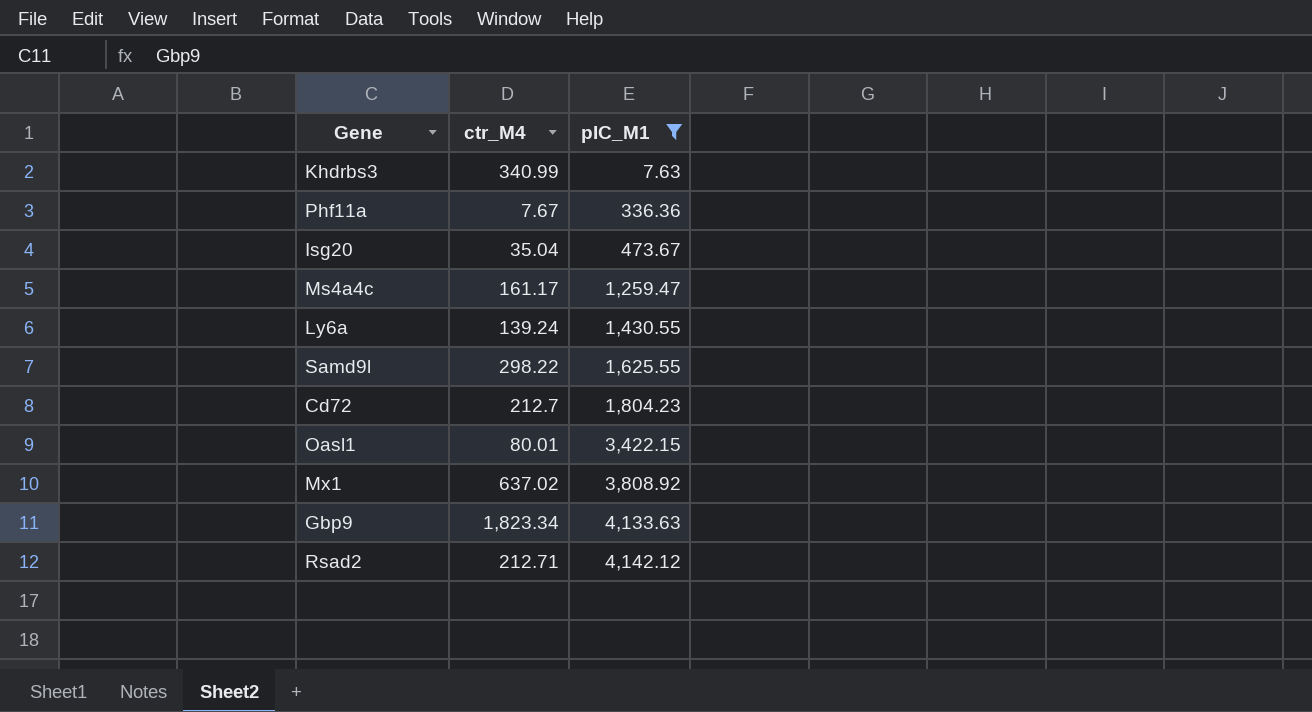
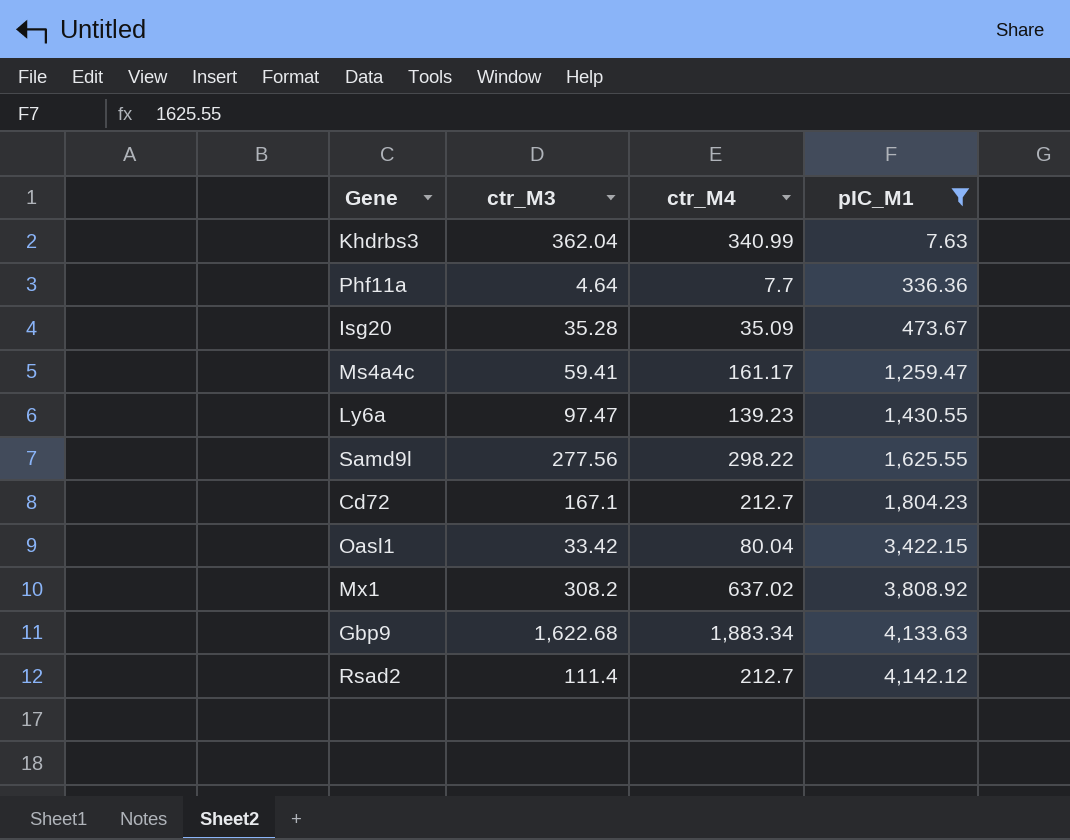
column ctr_M3 | position: none -> 2
Phf11a | ctr_M4: 7.67 -> 7.7
Isg20 | ctr_M4: 35.04 -> 35.09
Ly6a | ctr_M4: 139.24 -> 139.23
Oasl1 | ctr_M4: 80.01 -> 80.04
Gbp9 | ctr_M4: 1,823.34 -> 1,883.34
Rsad2 | ctr_M4: 212.71 -> 212.7

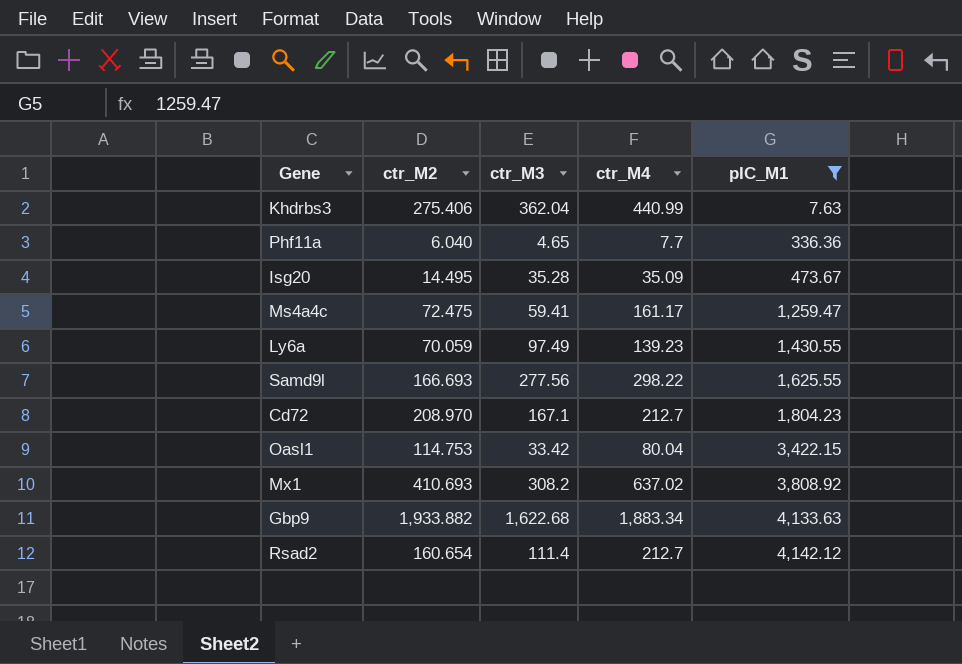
column ctr_M2 | position: none -> 2
Khdrbs3 | ctr_M4: 340.99 -> 440.99
Phf11a | ctr_M3: 4.64 -> 4.65
Ly6a | ctr_M3: 97.47 -> 97.49

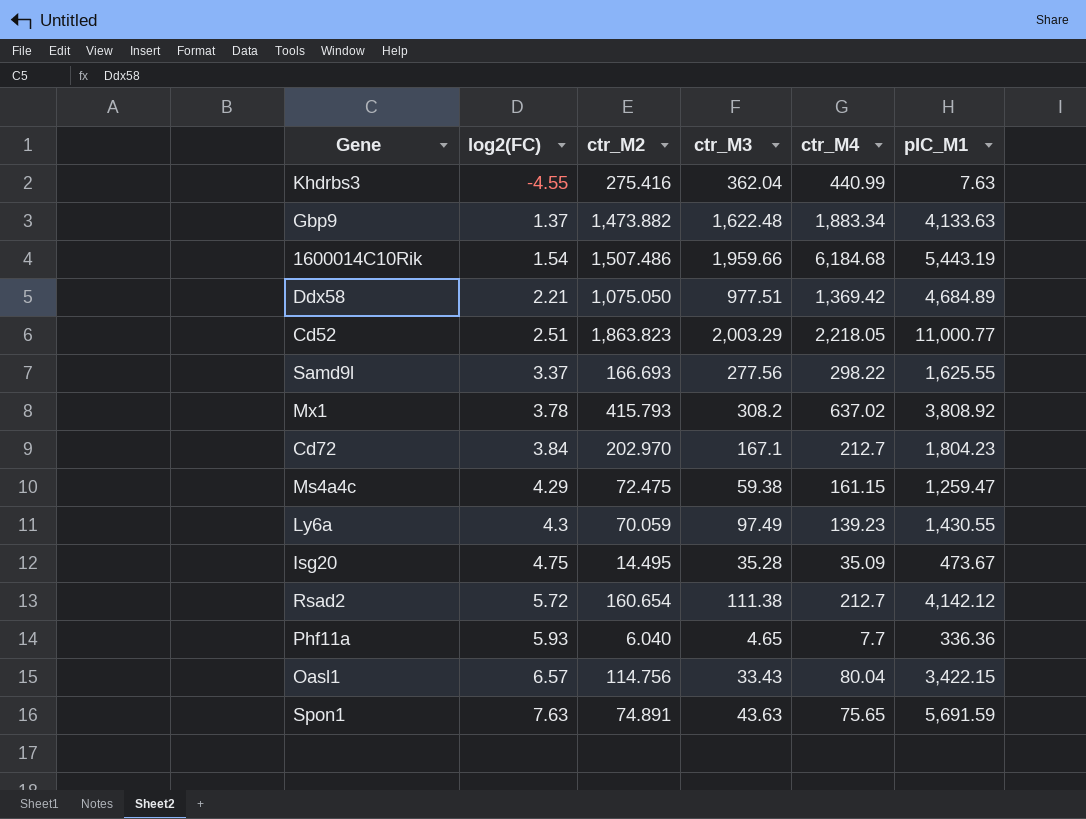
filter: pIC_M1 <= 4,142.12 -> none
row order: pIC_M1 ascending -> log2(FC) ascending
column log2(FC) | position: none -> 2
Khdrbs3 | ctr_M2: 275.406 -> 275.416
Gbp9 | ctr_M2: 1,933.882 -> 1,473.882
Gbp9 | ctr_M3: 1,622.68 -> 1,622.48
Mx1 | ctr_M2: 410.693 -> 415.793
Cd72 | ctr_M2: 208.970 -> 202.970
Ms4a4c | ctr_M3: 59.41 -> 59.38
Ms4a4c | ctr_M4: 161.17 -> 161.15
Rsad2 | ctr_M3: 111.4 -> 111.38
Oasl1 | ctr_M2: 114.753 -> 114.756
Oasl1 | ctr_M3: 33.42 -> 33.43

